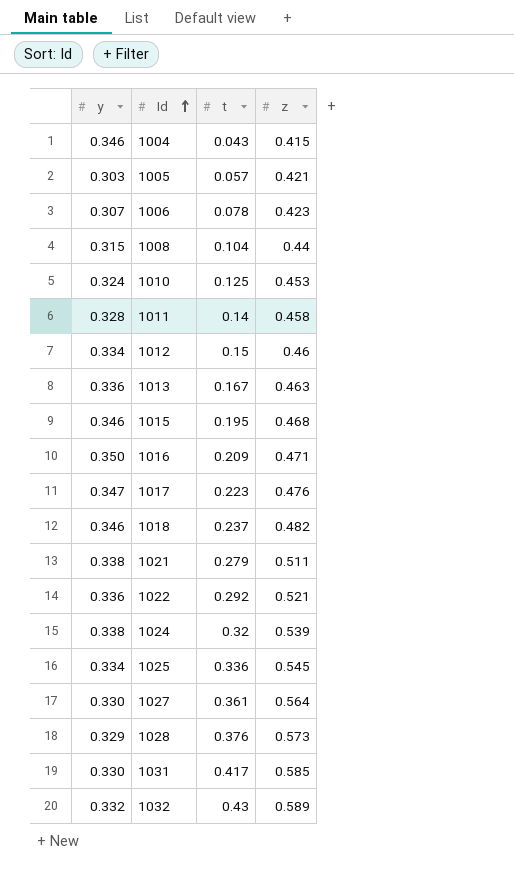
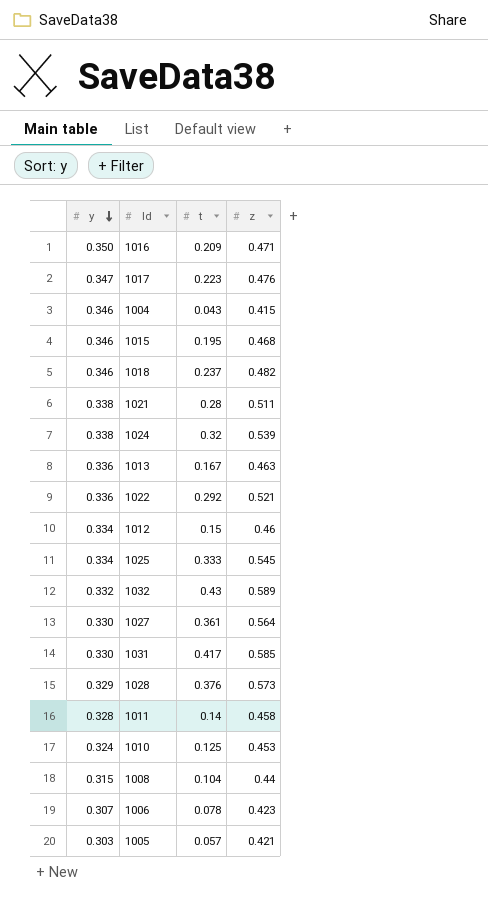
row order: Id ascending -> y descending
1021 | t: 0.279 -> 0.28
1025 | t: 0.336 -> 0.333

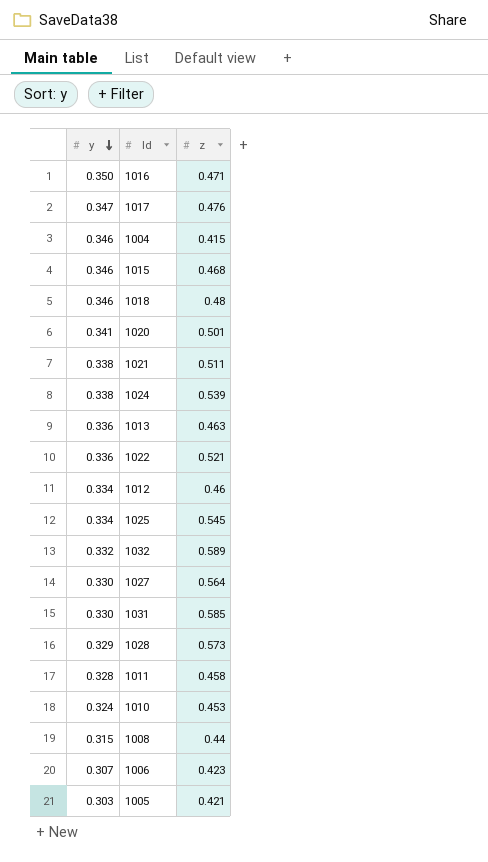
column t | position: 3 -> none
1018 | z: 0.482 -> 0.48
row 1020: none -> 0.341 | 0.501

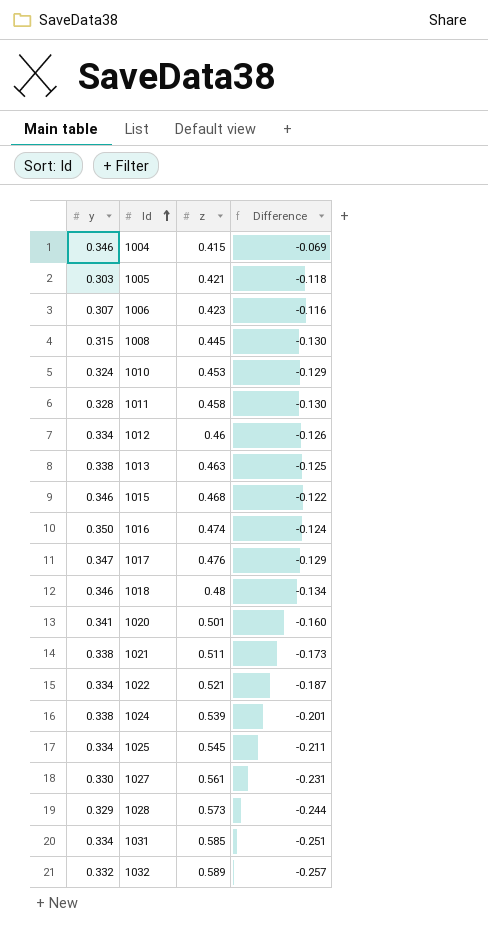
row order: y descending -> Id ascending
column Difference | formula: none -> [y] - [z]
1008 | z: 0.44 -> 0.445
1013 | y: 0.336 -> 0.338
1016 | z: 0.471 -> 0.474
1022 | y: 0.336 -> 0.334
1027 | z: 0.564 -> 0.561
1031 | y: 0.330 -> 0.334

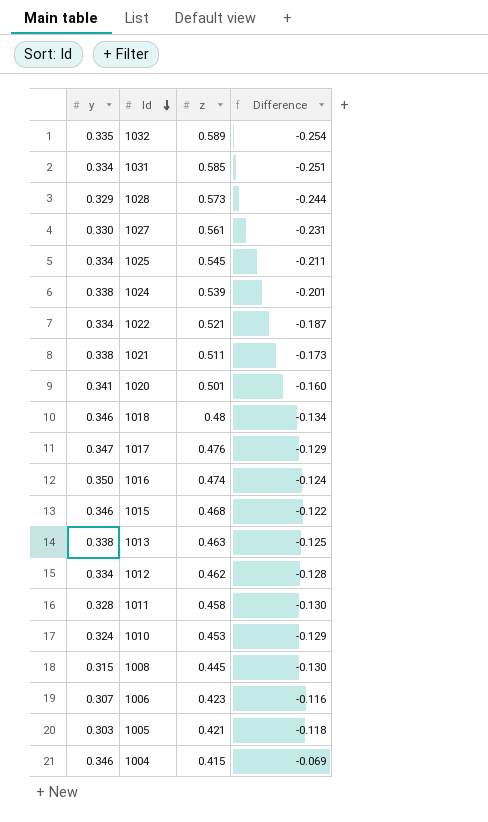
row order: Id ascending -> Id descending
1032 | y: 0.332 -> 0.335
1032 | Difference: -0.257 -> -0.254
1012 | z: 0.46 -> 0.462
1012 | Difference: -0.126 -> -0.128

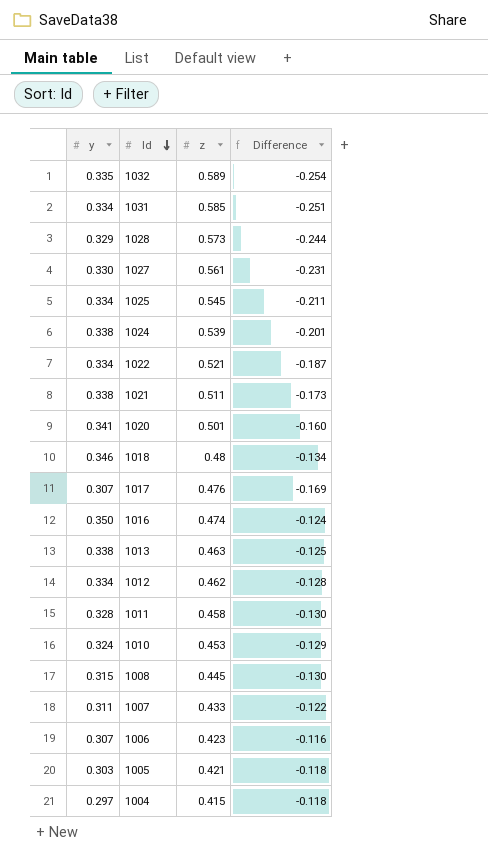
row 1015: 0.346 | 0.468 | -0.122 -> none
1017 | y: 0.347 -> 0.307
1017 | Difference: -0.129 -> -0.169
row 1007: none -> 0.311 | 0.433 | -0.122
1004 | y: 0.346 -> 0.297
1004 | Difference: -0.069 -> -0.118

